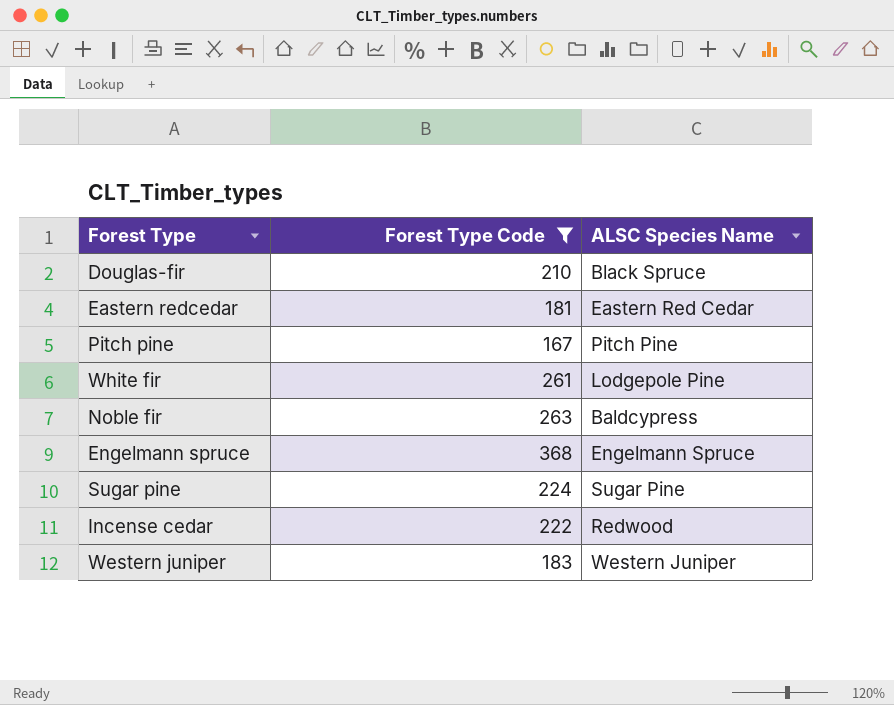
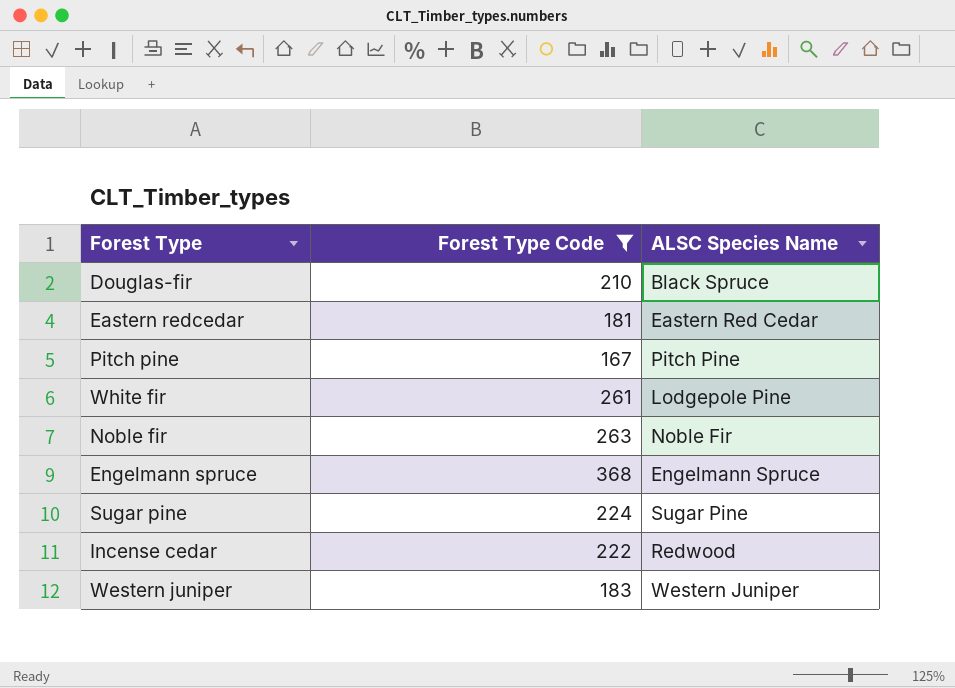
Noble fir | ALSC Species Name: Baldcypress -> Noble Fir

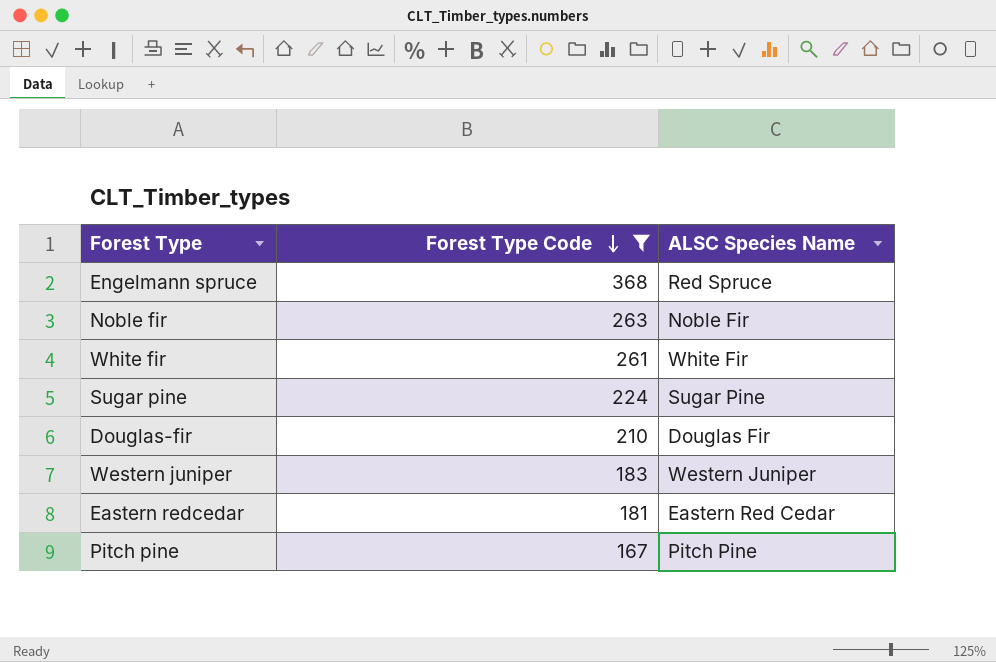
row order: none -> Forest Type Code descending
row Incense cedar: 222 | Redwood -> none
Engelmann spruce | ALSC Species Name: Engelmann Spruce -> Red Spruce
White fir | ALSC Species Name: Lodgepole Pine -> White Fir
Douglas-fir | ALSC Species Name: Black Spruce -> Douglas Fir

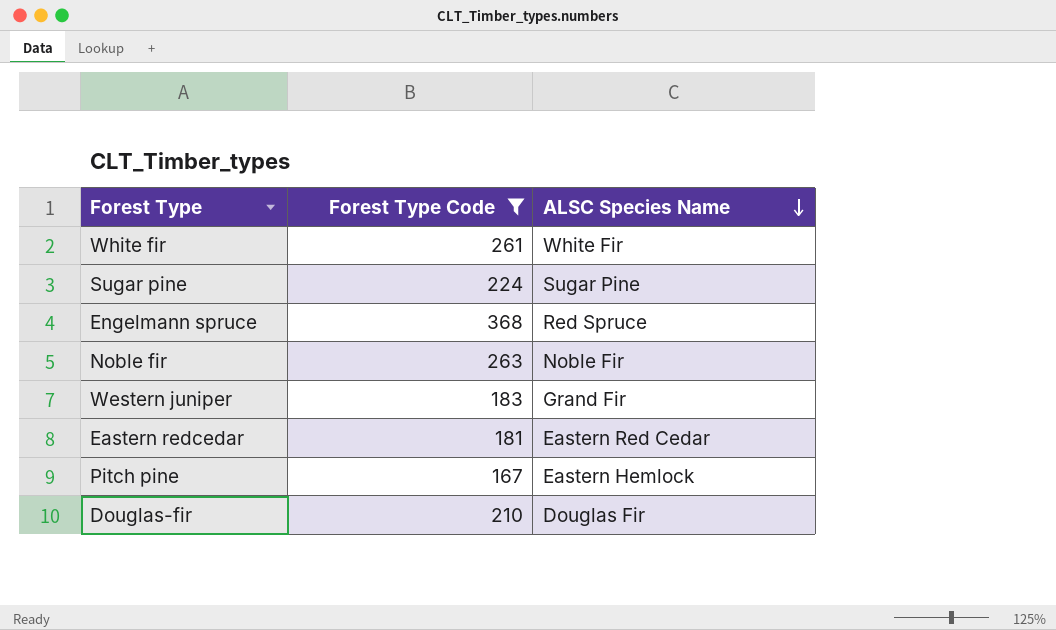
row order: Forest Type Code descending -> ALSC Species Name descending
Western juniper | ALSC Species Name: Western Juniper -> Grand Fir
Pitch pine | ALSC Species Name: Pitch Pine -> Eastern Hemlock

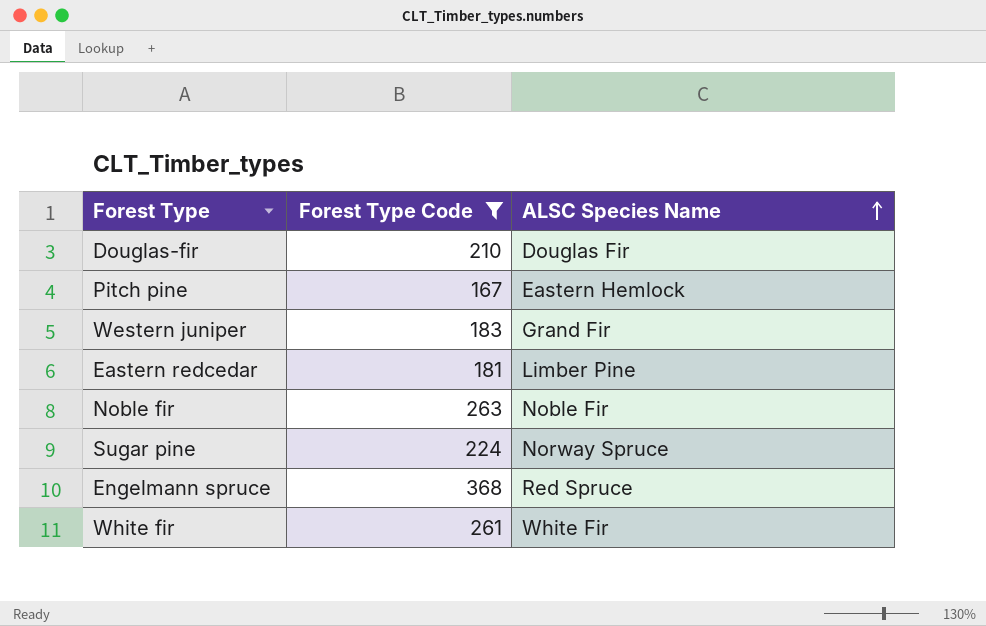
row order: ALSC Species Name descending -> ALSC Species Name ascending
Eastern redcedar | ALSC Species Name: Eastern Red Cedar -> Limber Pine
Sugar pine | ALSC Species Name: Sugar Pine -> Norway Spruce

